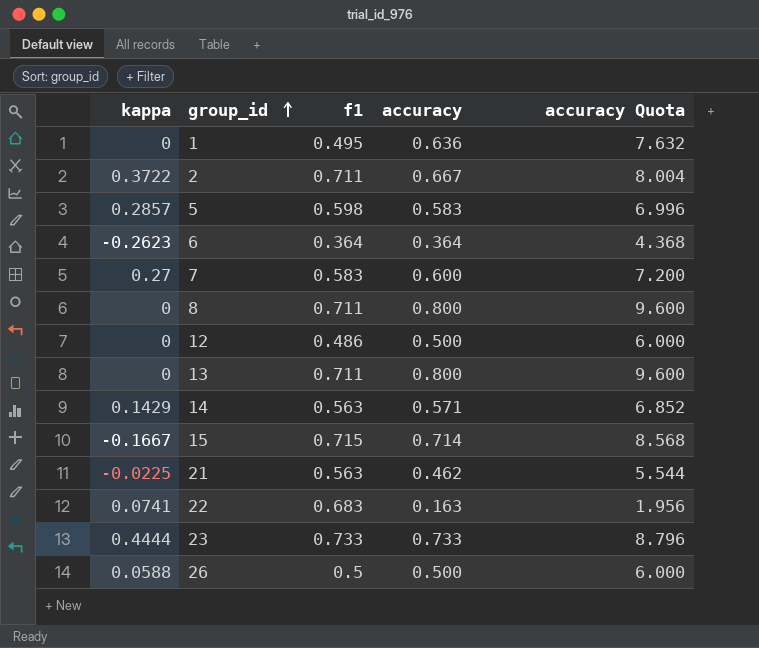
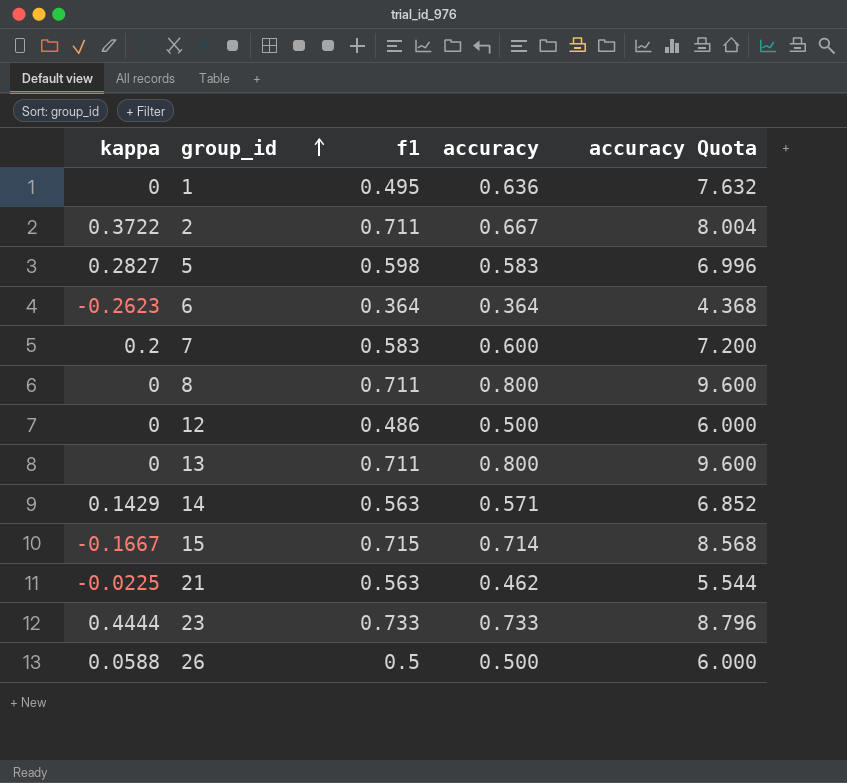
row 22: 0.0741 | 0.683 | 0.163 | 1.956 -> none
5 | kappa: 0.2857 -> 0.2827
7 | kappa: 0.27 -> 0.2

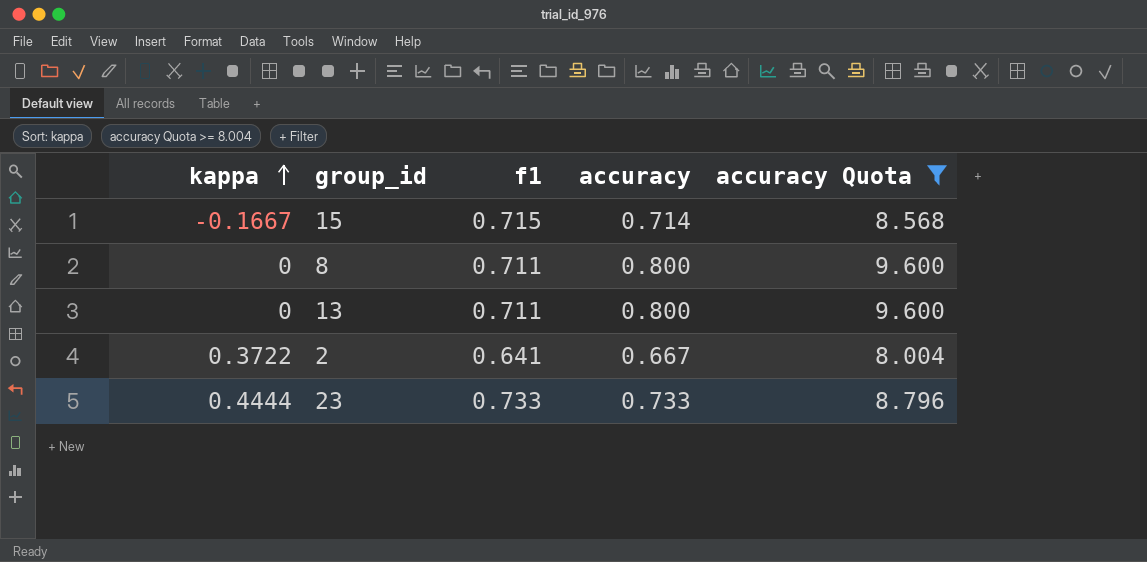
filter: none -> accuracy Quota >= 8.004
row order: group_id ascending -> kappa ascending
2 | f1: 0.711 -> 0.641

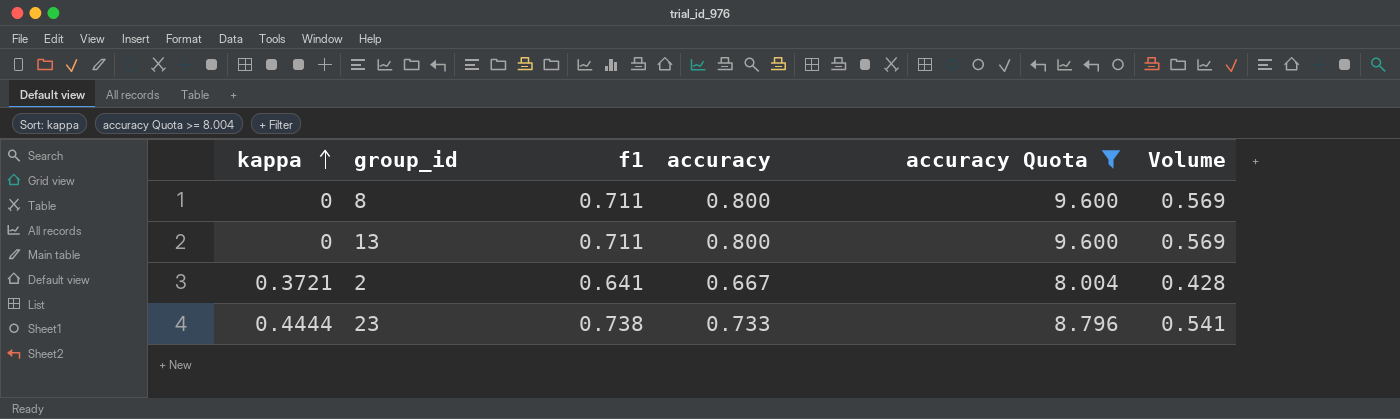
column Volume | formula: none -> [f1] * [accuracy]
row 15: -0.1667 | 0.715 | 0.714 | 8.568 -> none
2 | kappa: 0.3722 -> 0.3721
23 | f1: 0.733 -> 0.738

